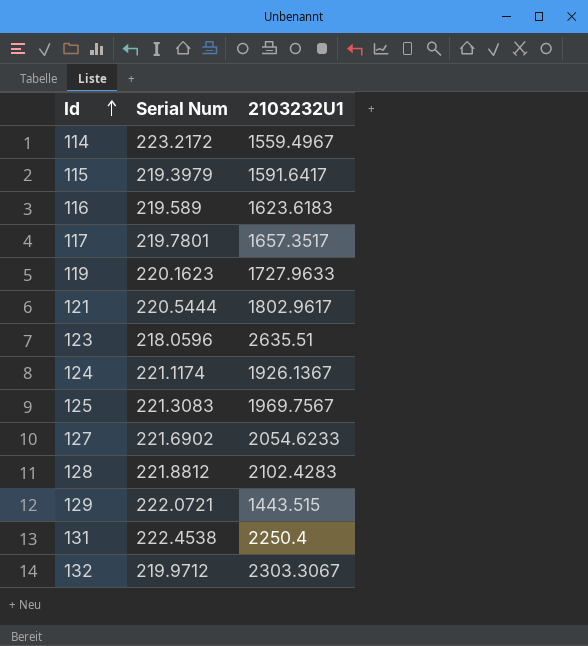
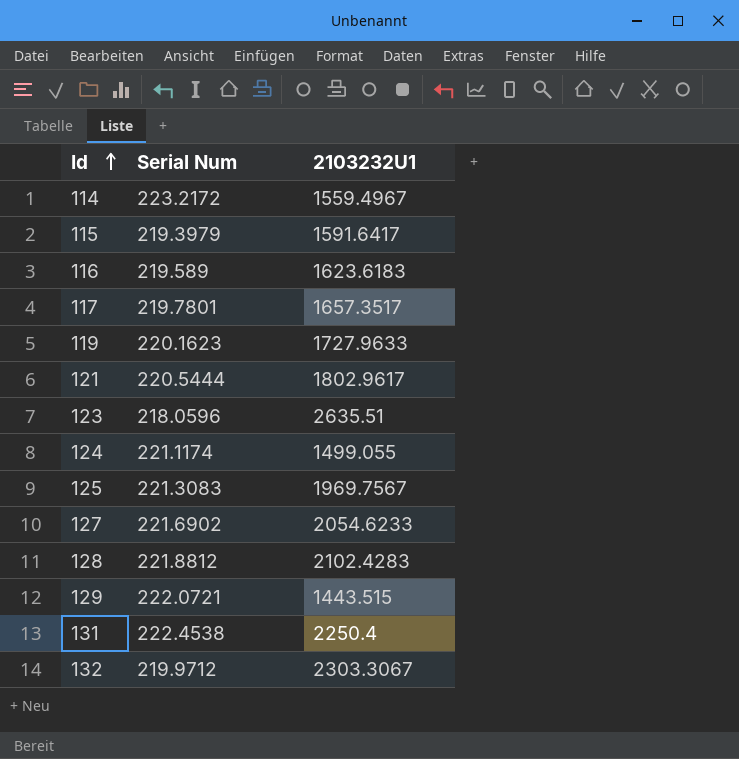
124 | 2103232U1: 1926.1367 -> 1499.055

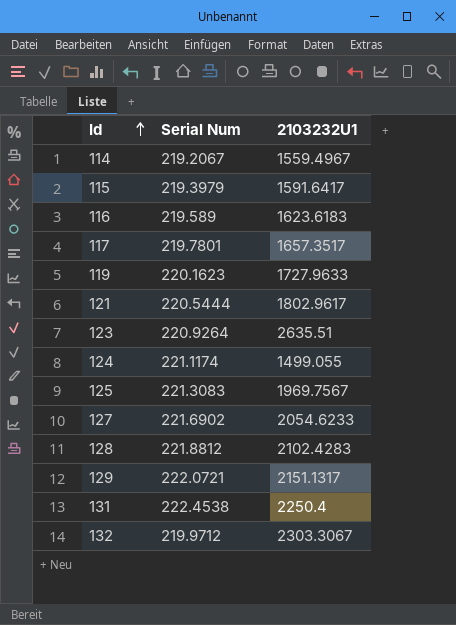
114 | Serial Num: 223.2172 -> 219.2067
123 | Serial Num: 218.0596 -> 220.9264
129 | 2103232U1: 1443.515 -> 2151.1317

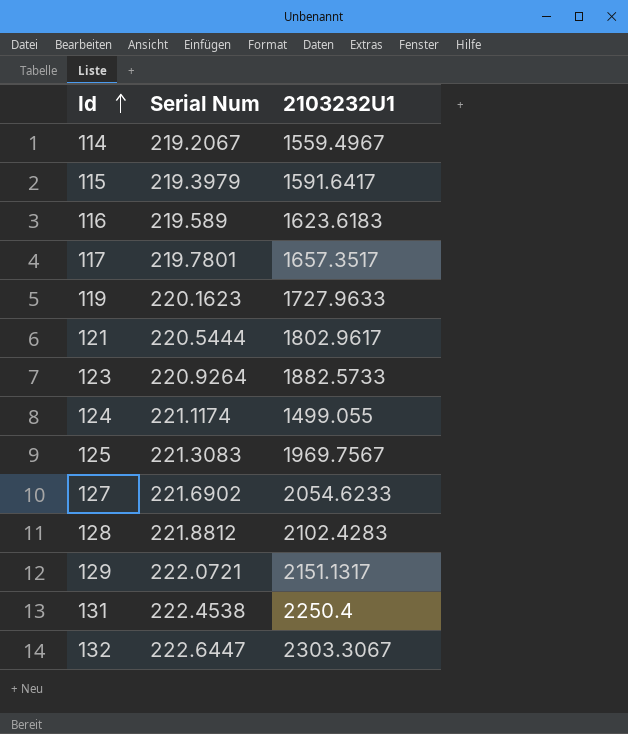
123 | 2103232U1: 2635.51 -> 1882.5733
132 | Serial Num: 219.9712 -> 222.6447

